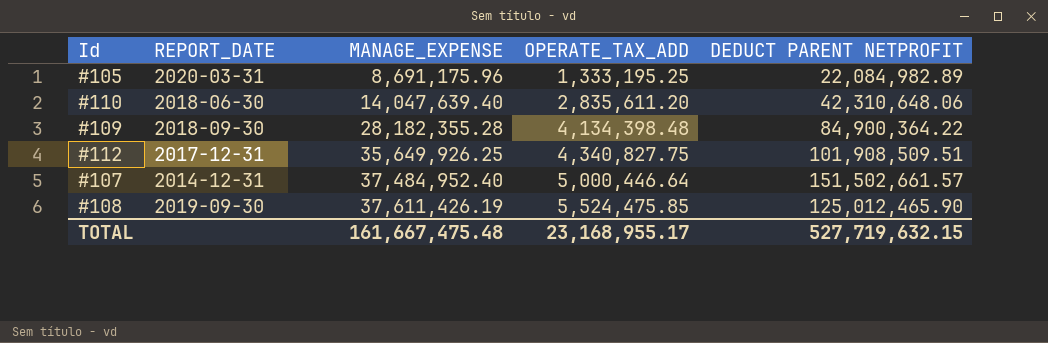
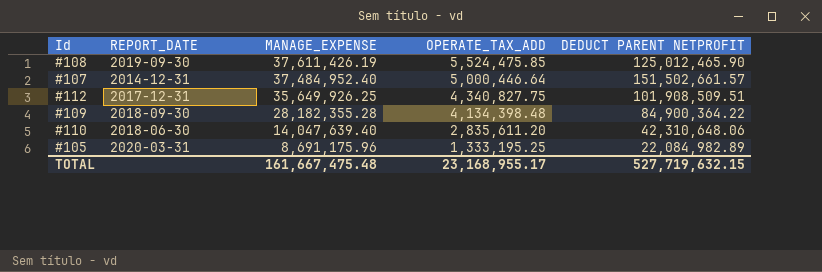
row order: MANAGE_EXPENSE ascending -> MANAGE_EXPENSE descending

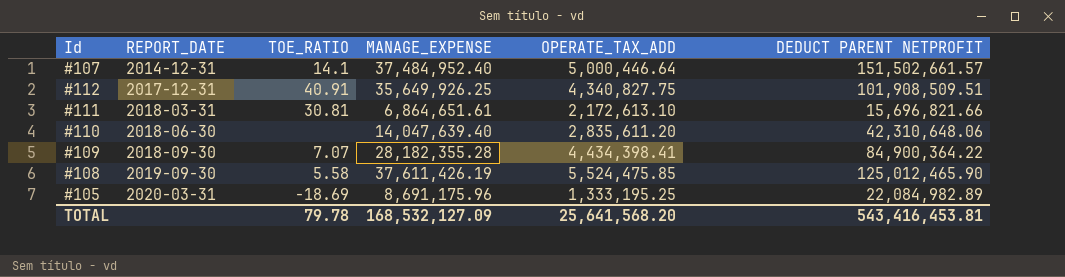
row order: MANAGE_EXPENSE descending -> REPORT_DATE ascending
column TOE_RATIO | position: none -> 3
row #111: none -> 2018-03-31 | 30.81 | 6,864,651.61 | 2,172,613.10 | 15,696,821.66
#109 | OPERATE_TAX_ADD: 4,134,398.48 -> 4,434,398.41
TOTAL | MANAGE_EXPENSE: 161,667,475.48 -> 168,532,127.09
TOTAL | OPERATE_TAX_ADD: 23,168,955.17 -> 25,641,568.20
TOTAL | DEDUCT PARENT NETPROFIT: 527,719,632.15 -> 543,416,453.81

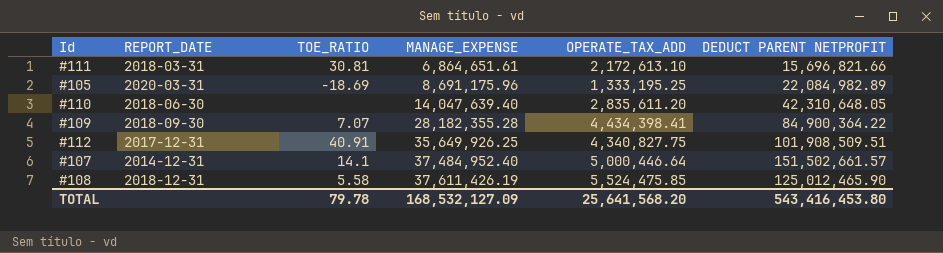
row order: REPORT_DATE ascending -> MANAGE_EXPENSE ascending
#110 | DEDUCT PARENT NETPROFIT: 42,310,648.06 -> 42,310,648.05
#108 | REPORT_DATE: 2019-09-30 -> 2018-12-31
TOTAL | DEDUCT PARENT NETPROFIT: 543,416,453.81 -> 543,416,453.80

